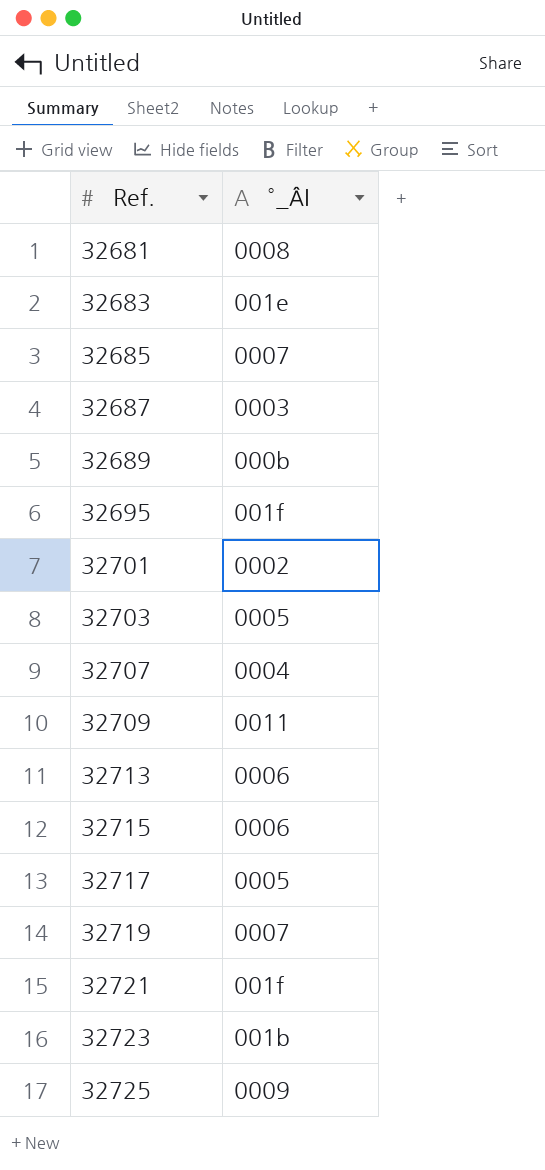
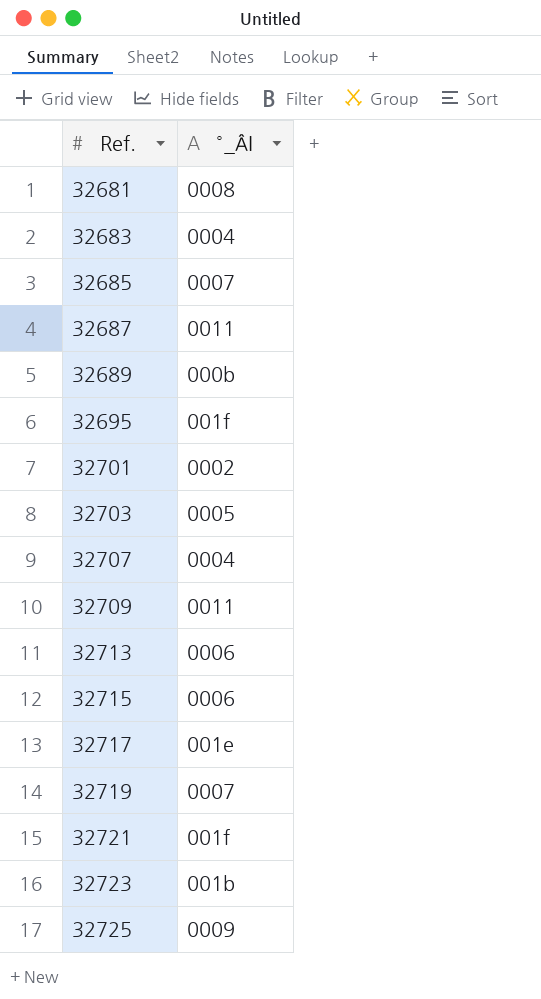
32683 | °_ÂI: 001e -> 0004
32687 | °_ÂI: 0003 -> 0011
32717 | °_ÂI: 0005 -> 001e

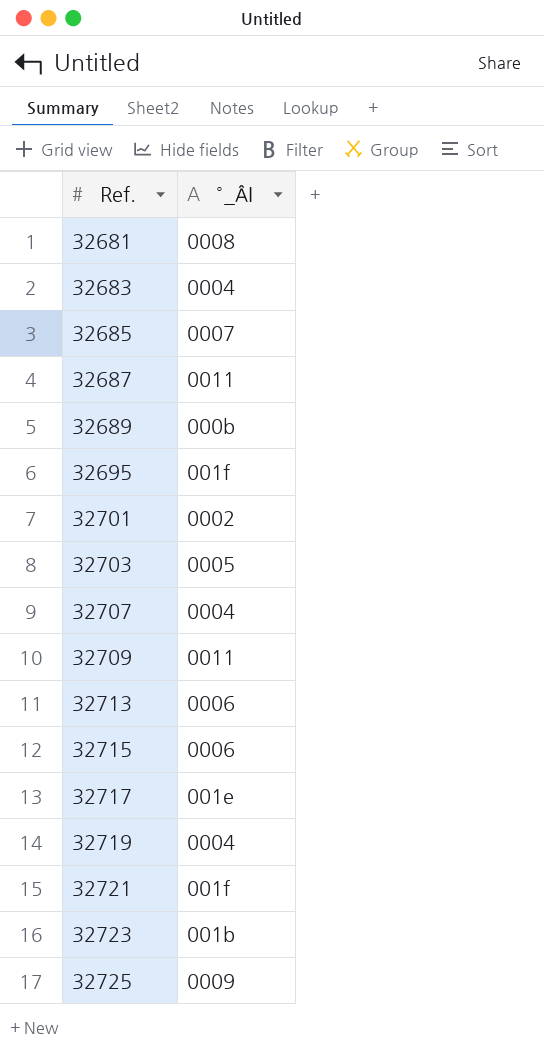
32719 | °_ÂI: 0007 -> 0004

